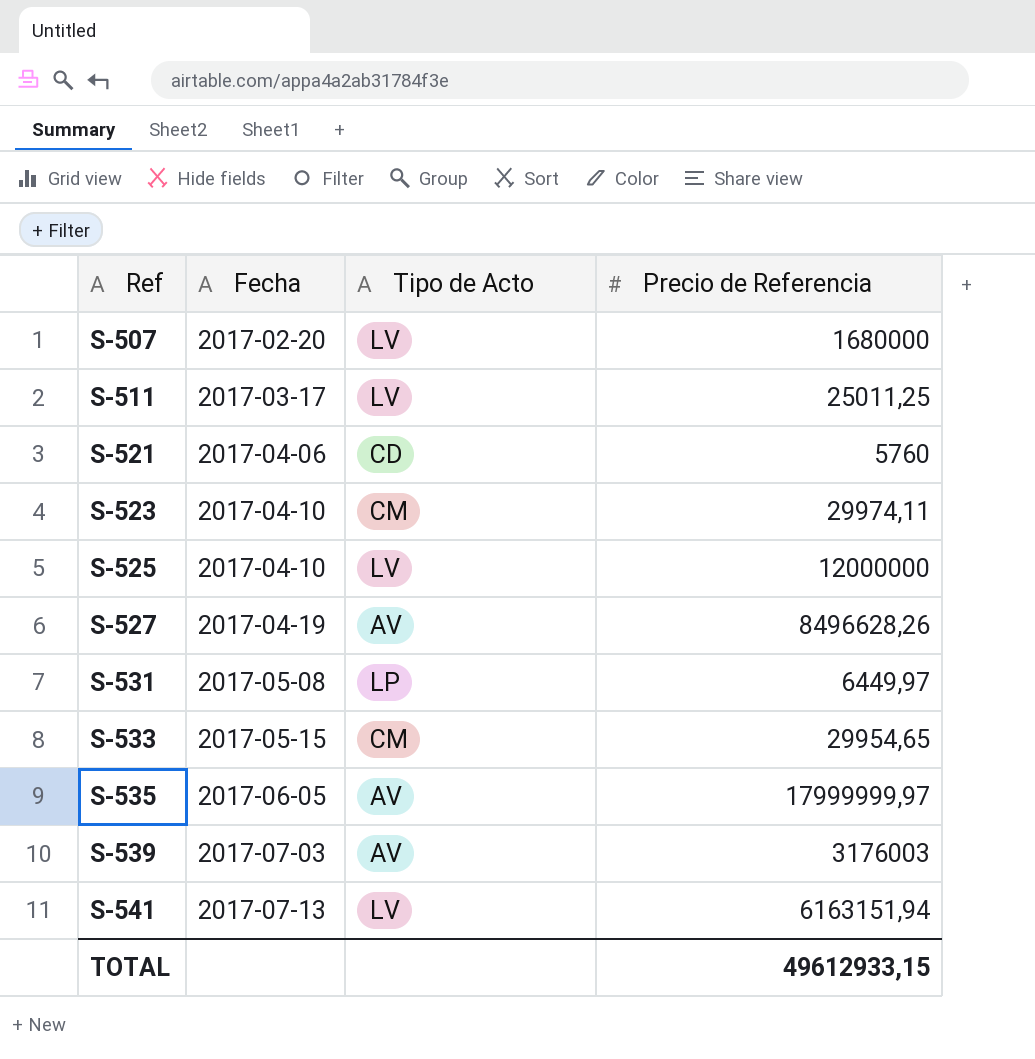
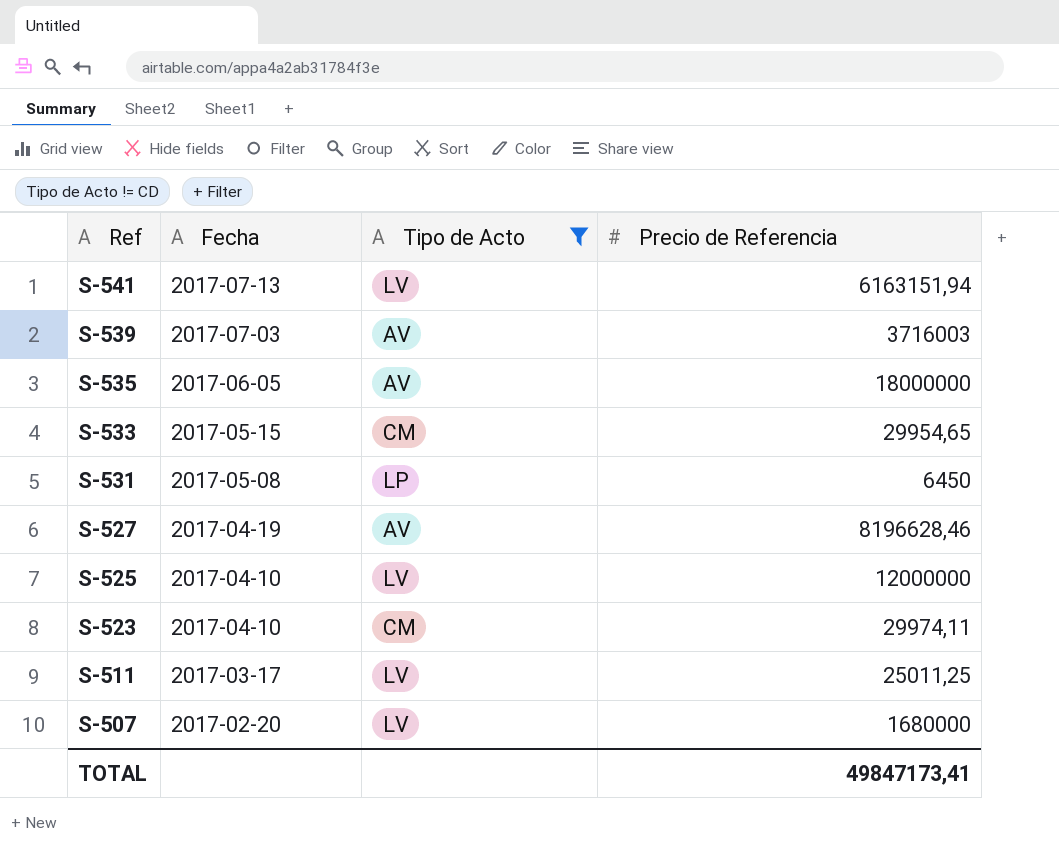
filter: none -> Tipo de Acto != CD
row order: Ref ascending -> Ref descending
S-539 | Precio de Referencia: 3176003 -> 3716003
S-535 | Precio de Referencia: 17999999,97 -> 18000000
S-531 | Precio de Referencia: 6449,97 -> 6450
S-527 | Precio de Referencia: 8496628,26 -> 8196628,46
TOTAL | Precio de Referencia: 49612933,15 -> 49847173,41

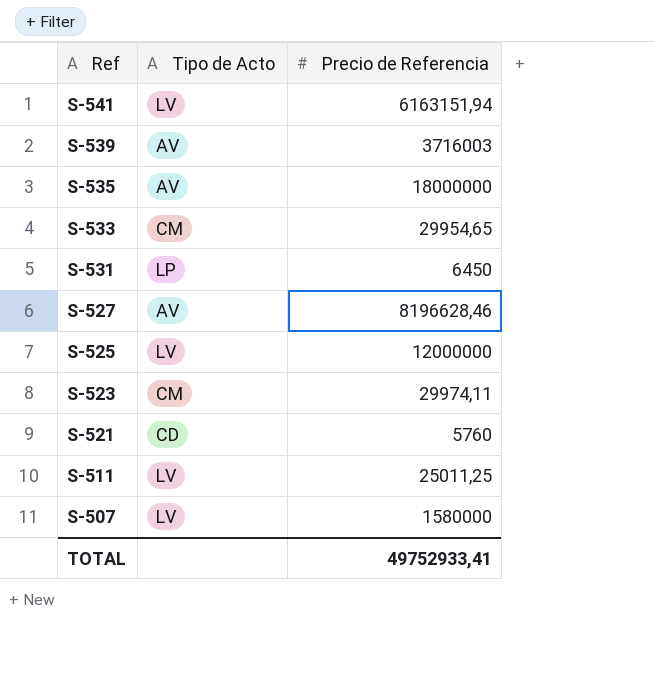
filter: Tipo de Acto != CD -> none
column Fecha | position: 2 -> none
S-507 | Precio de Referencia: 1680000 -> 1580000
TOTAL | Precio de Referencia: 49847173,41 -> 49752933,41

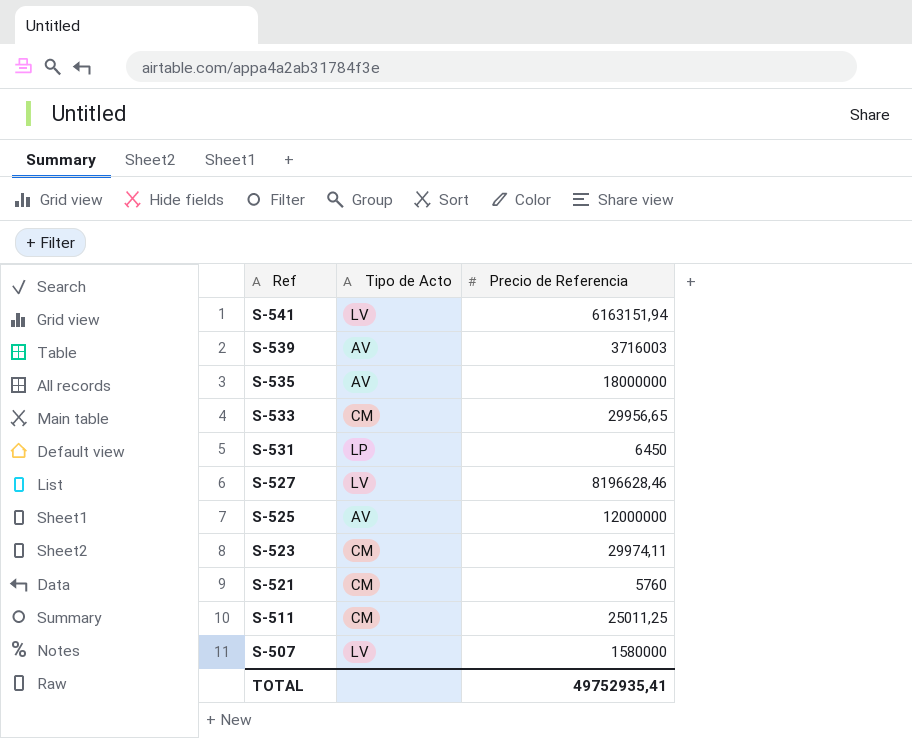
S-533 | Precio de Referencia: 29954,65 -> 29956,65
S-527 | Tipo de Acto: AV -> LV
S-525 | Tipo de Acto: LV -> AV
S-521 | Tipo de Acto: CD -> CM
S-511 | Tipo de Acto: LV -> CM
TOTAL | Precio de Referencia: 49752933,41 -> 49752935,41

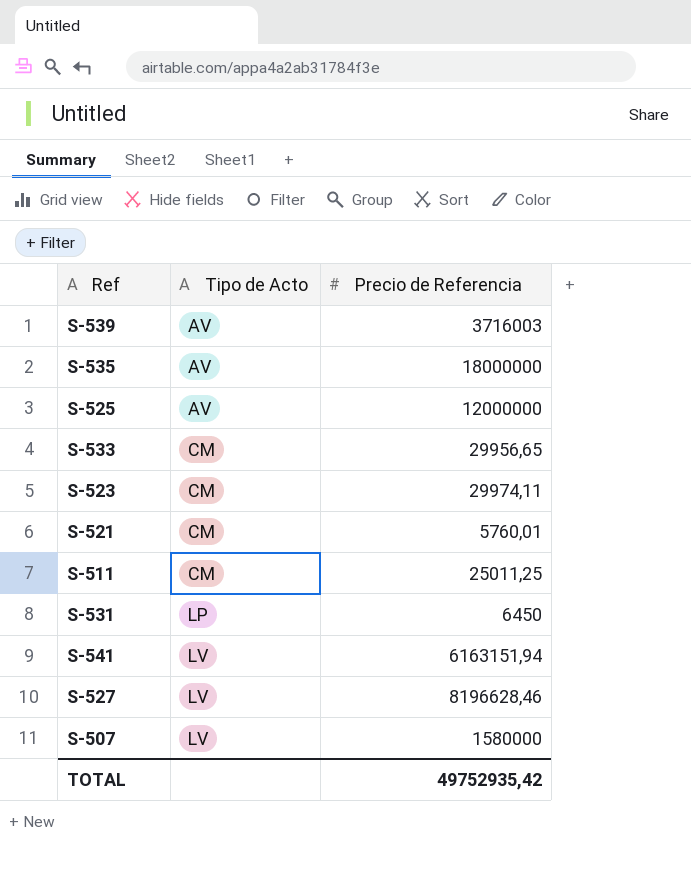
row order: Ref descending -> Tipo de Acto ascending
S-521 | Precio de Referencia: 5760 -> 5760,01
TOTAL | Precio de Referencia: 49752935,41 -> 49752935,42

